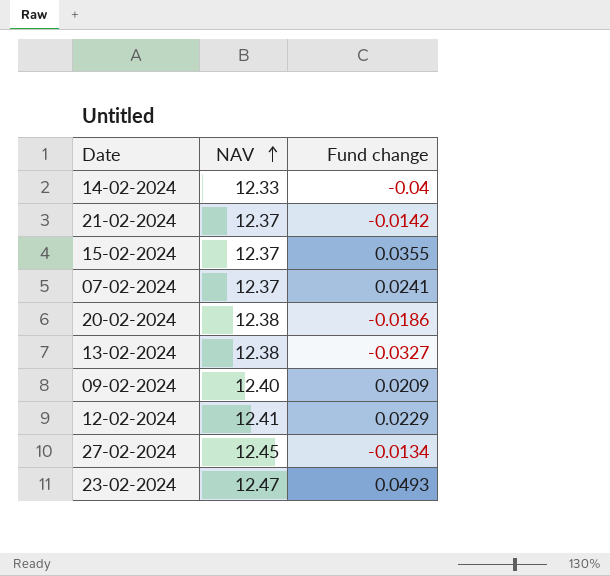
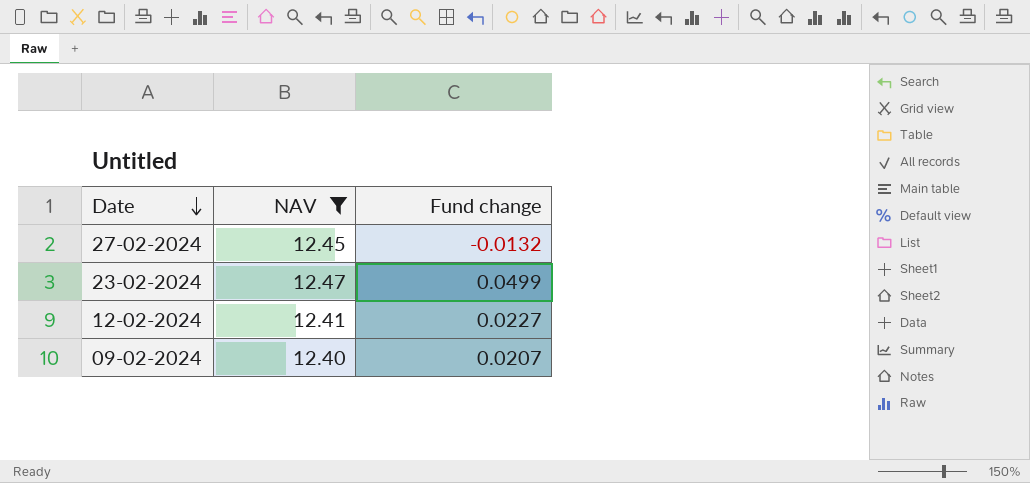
filter: none -> NAV >= 12.40
row order: NAV ascending -> Date descending
27-02-2024 | Fund change: -0.0134 -> -0.0132
23-02-2024 | Fund change: 0.0493 -> 0.0499
12-02-2024 | Fund change: 0.0229 -> 0.0227
09-02-2024 | Fund change: 0.0209 -> 0.0207

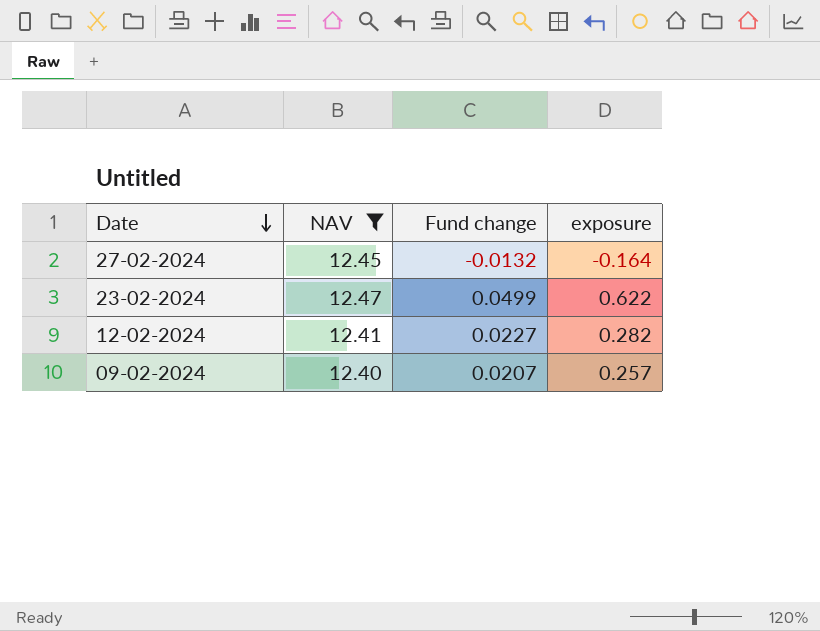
column exposure | formula: none -> [NAV] * [Fund change]

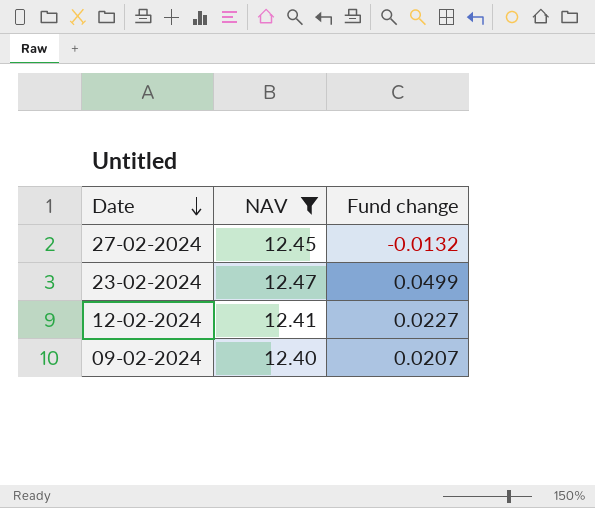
column exposure | formula: [NAV] * [Fund change] -> none

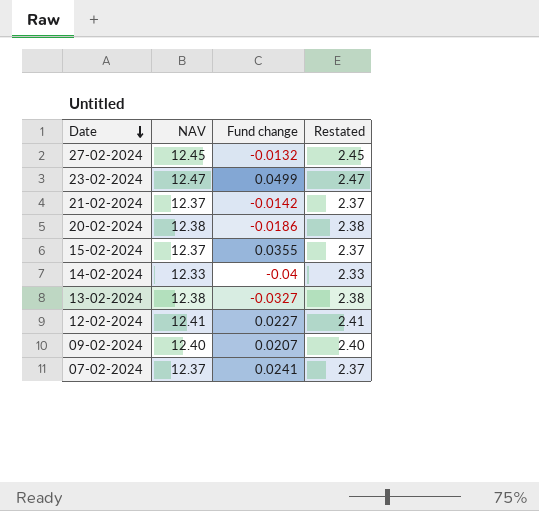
filter: NAV >= 12.40 -> none
column Restated | formula: none -> [NAV] - 10

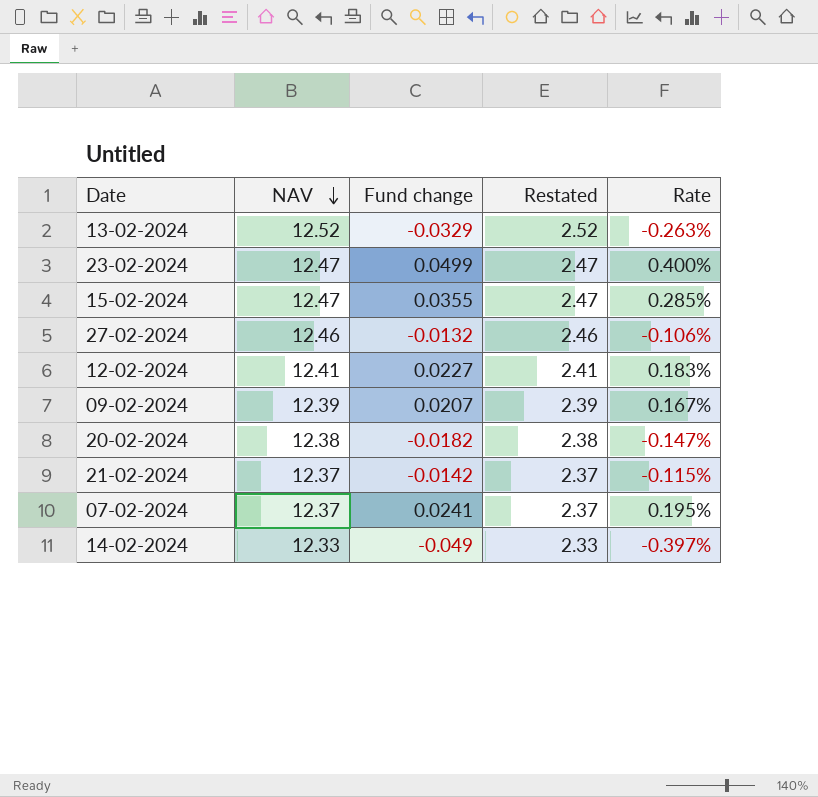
row order: Date descending -> NAV descending
column Rate | formula: none -> [Fund change] / [NAV]
13-02-2024 | NAV: 12.38 -> 12.52
13-02-2024 | Fund change: -0.0327 -> -0.0329
13-02-2024 | Restated: 2.38 -> 2.52
15-02-2024 | NAV: 12.37 -> 12.47
15-02-2024 | Restated: 2.37 -> 2.47
27-02-2024 | NAV: 12.45 -> 12.46
27-02-2024 | Restated: 2.45 -> 2.46
09-02-2024 | NAV: 12.40 -> 12.39
09-02-2024 | Restated: 2.40 -> 2.39
20-02-2024 | Fund change: -0.0186 -> -0.0182
14-02-2024 | Fund change: -0.04 -> -0.049

